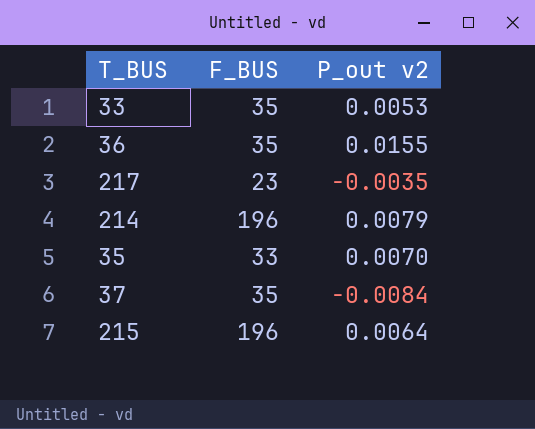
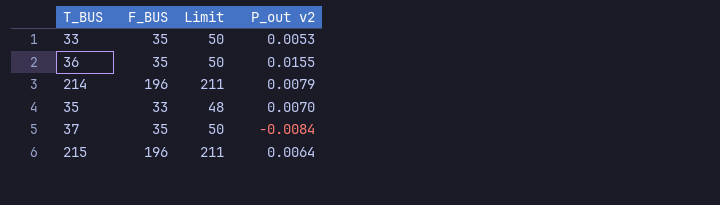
column Limit | formula: none -> [F_BUS] + 15
row 217: 23 | -0.0035 -> none

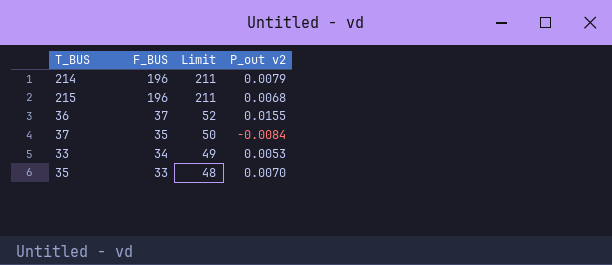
row order: none -> F_BUS descending
215 | P_out v2: 0.0064 -> 0.0068
36 | F_BUS: 35 -> 37
36 | Limit: 50 -> 52
33 | F_BUS: 35 -> 34
33 | Limit: 50 -> 49

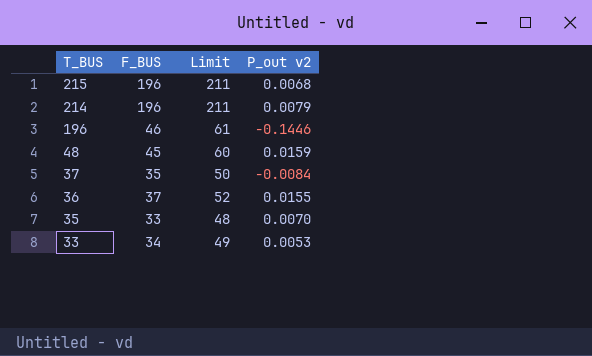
row order: F_BUS descending -> T_BUS descending
row 196: none -> 46 | 61 | -0.1446
row 48: none -> 45 | 60 | 0.0159

